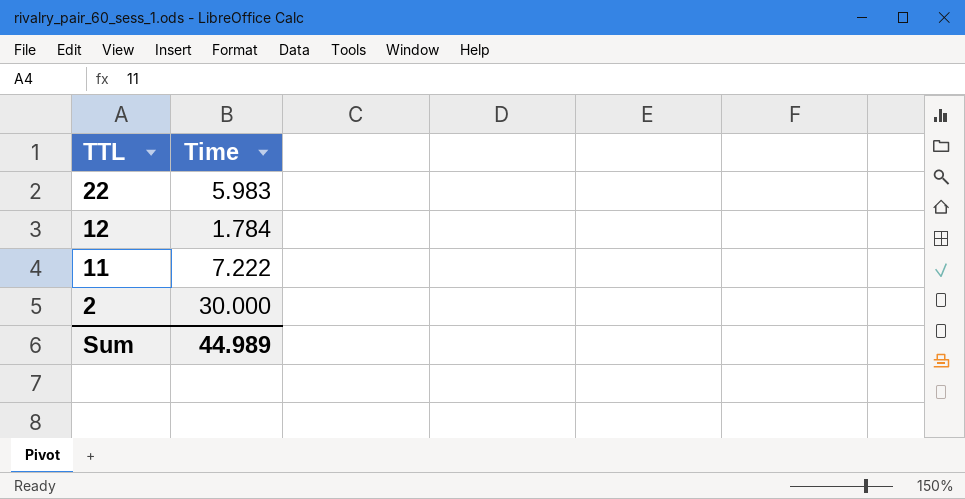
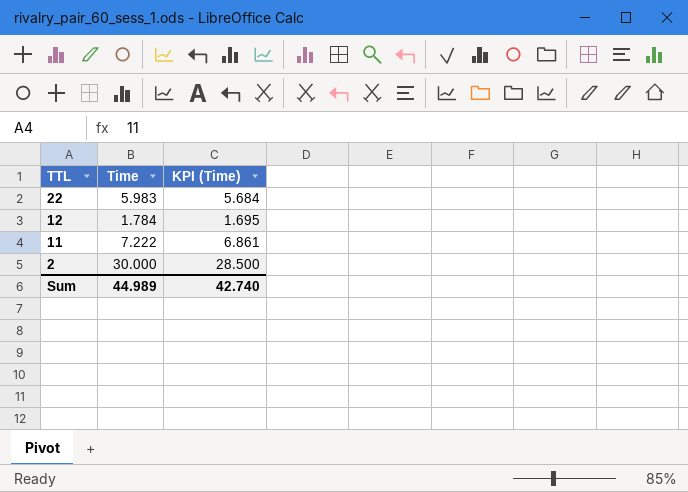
column KPI (Time) | formula: none -> [Time] * 0.95

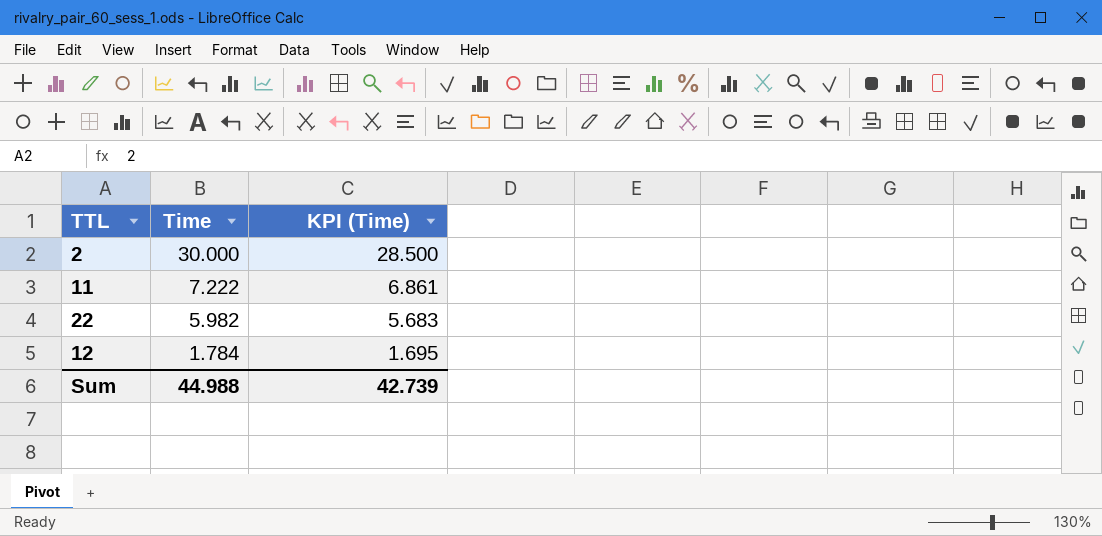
row order: TTL descending -> Time descending
22 | Time: 5.983 -> 5.982
22 | KPI (Time): 5.684 -> 5.683
Sum | Time: 44.989 -> 44.988
Sum | KPI (Time): 42.740 -> 42.739

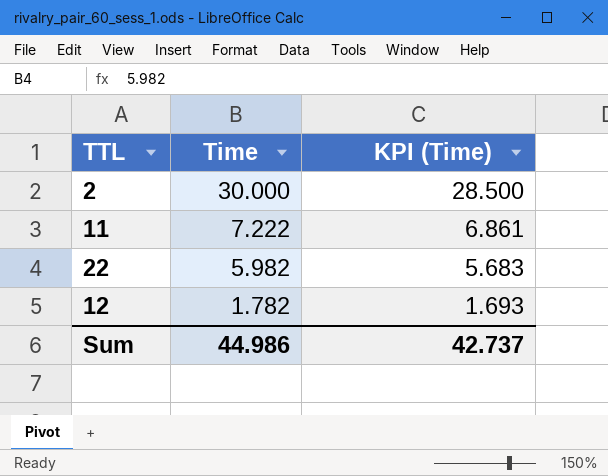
12 | Time: 1.784 -> 1.782
12 | KPI (Time): 1.695 -> 1.693
Sum | Time: 44.988 -> 44.986
Sum | KPI (Time): 42.739 -> 42.737

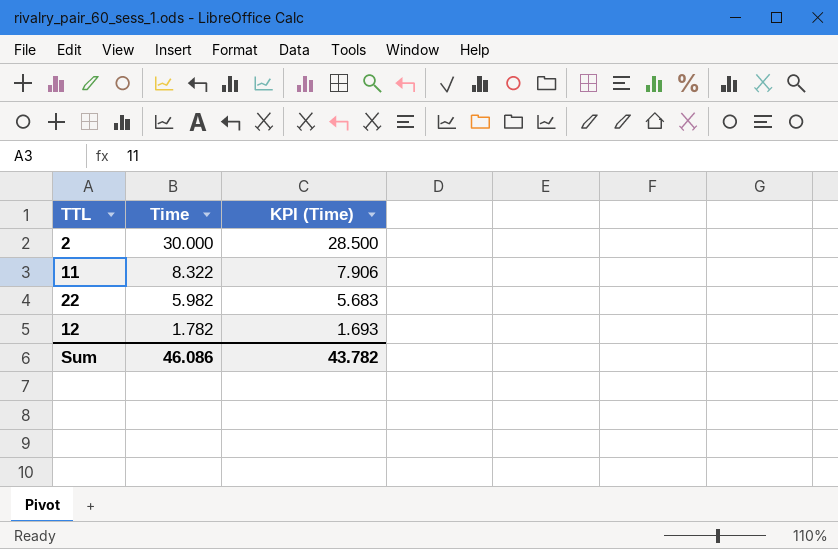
11 | Time: 7.222 -> 8.322
11 | KPI (Time): 6.861 -> 7.906
Sum | Time: 44.986 -> 46.086
Sum | KPI (Time): 42.737 -> 43.782

